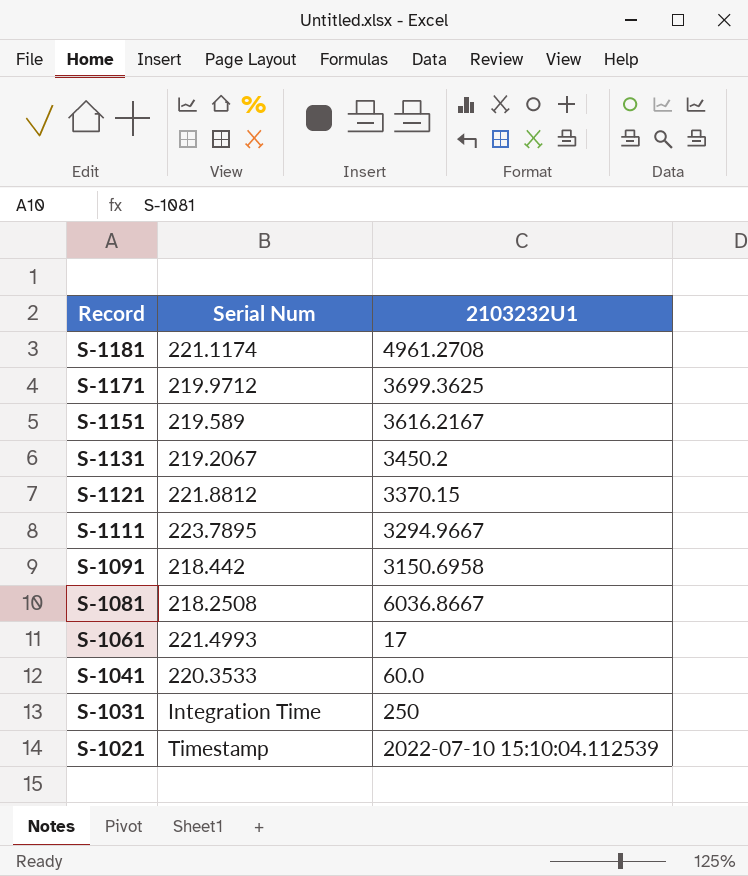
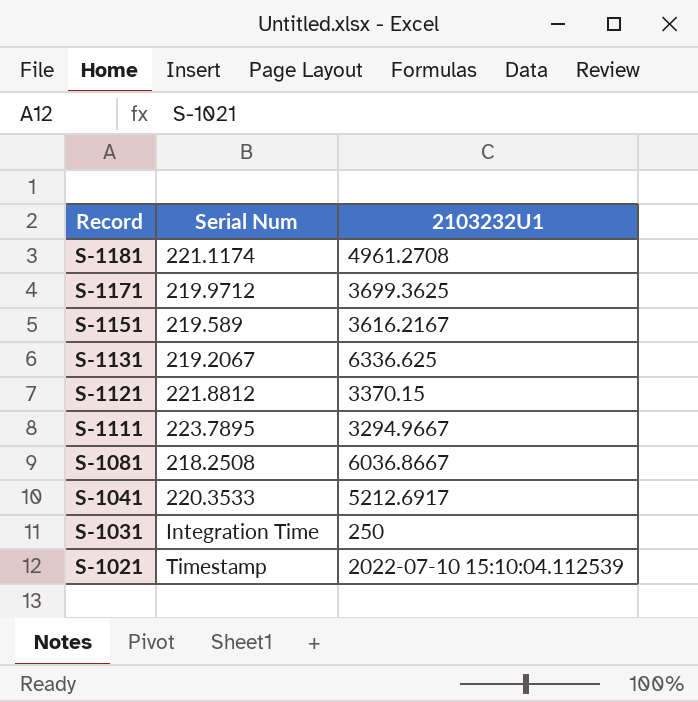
row S-1091: 218.442 | 3150.6958 -> none
row S-1061: 221.4993 | 17 -> none
S-1131 | 2103232U1: 3450.2 -> 6336.625
S-1041 | 2103232U1: 60.0 -> 5212.6917

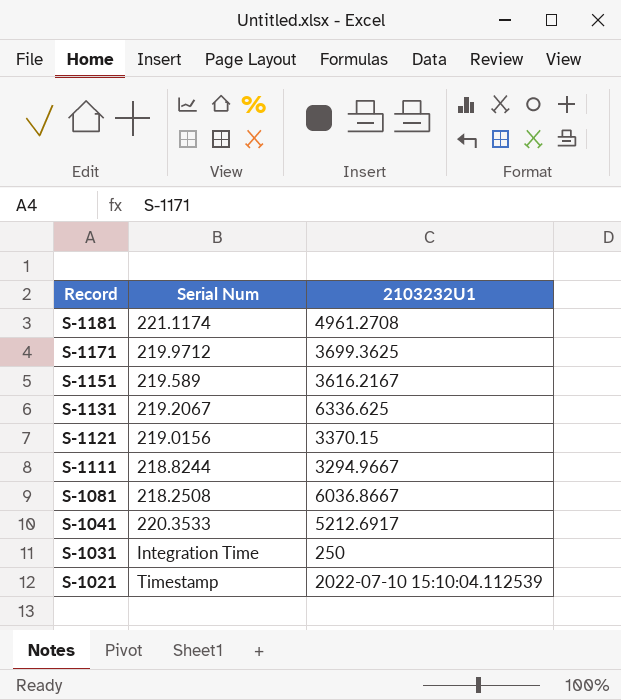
S-1121 | Serial Num: 221.8812 -> 219.0156
S-1111 | Serial Num: 223.7895 -> 218.8244

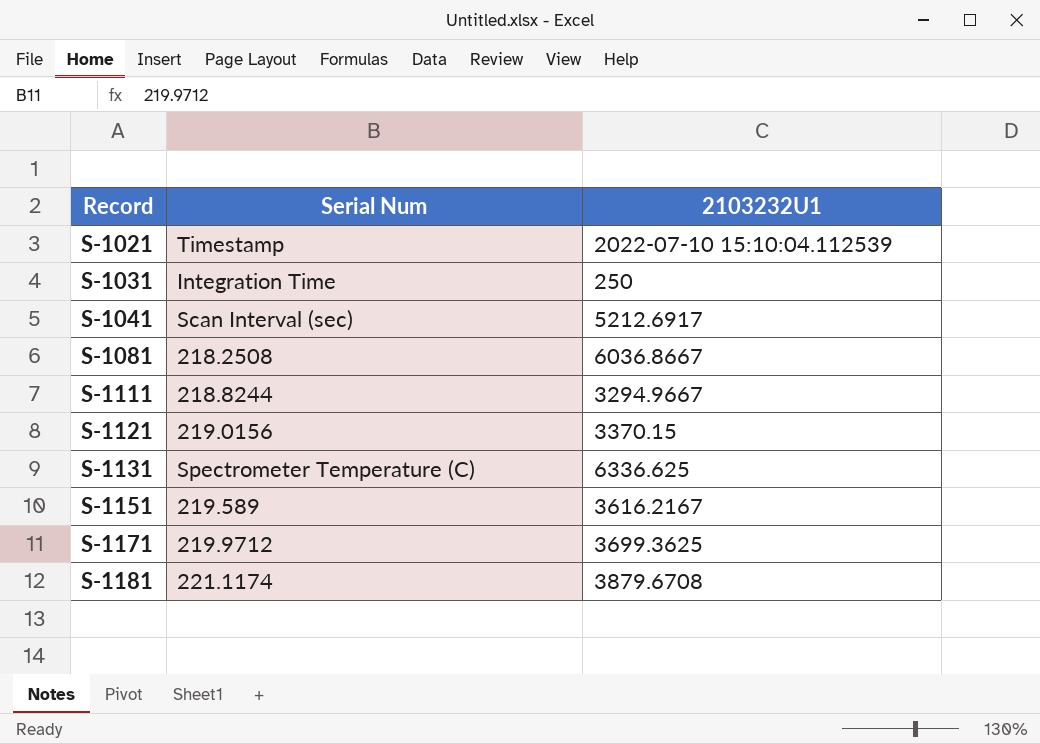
row order: Record descending -> Record ascending
S-1041 | Serial Num: 220.3533 -> Scan Interval (sec)
S-1131 | Serial Num: 219.2067 -> Spectrometer Temperature (C)
S-1181 | 2103232U1: 4961.2708 -> 3879.6708

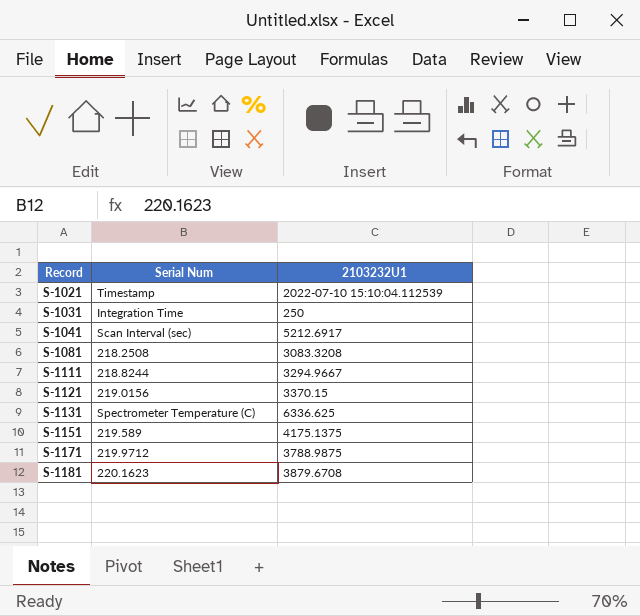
S-1081 | 2103232U1: 6036.8667 -> 3083.3208
S-1151 | 2103232U1: 3616.2167 -> 4175.1375
S-1171 | 2103232U1: 3699.3625 -> 3788.9875
S-1181 | Serial Num: 221.1174 -> 220.1623

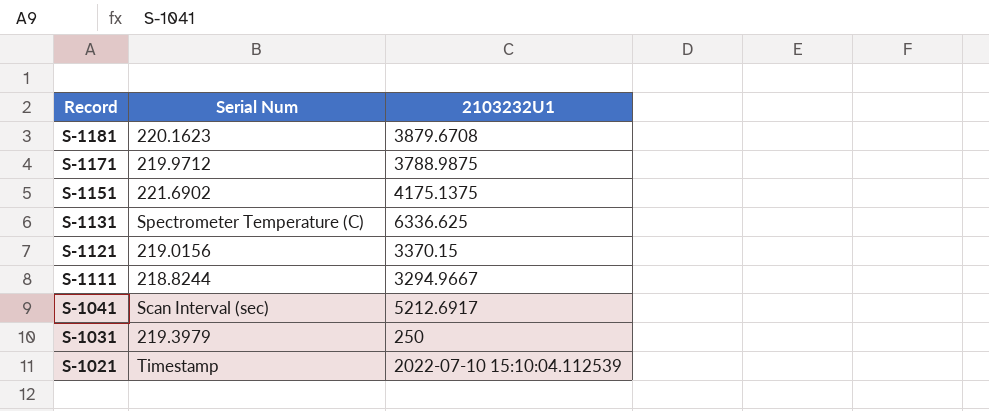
row order: Record ascending -> Record descending
row S-1081: 218.2508 | 3083.3208 -> none
S-1151 | Serial Num: 219.589 -> 221.6902
S-1031 | Serial Num: Integration Time -> 219.3979

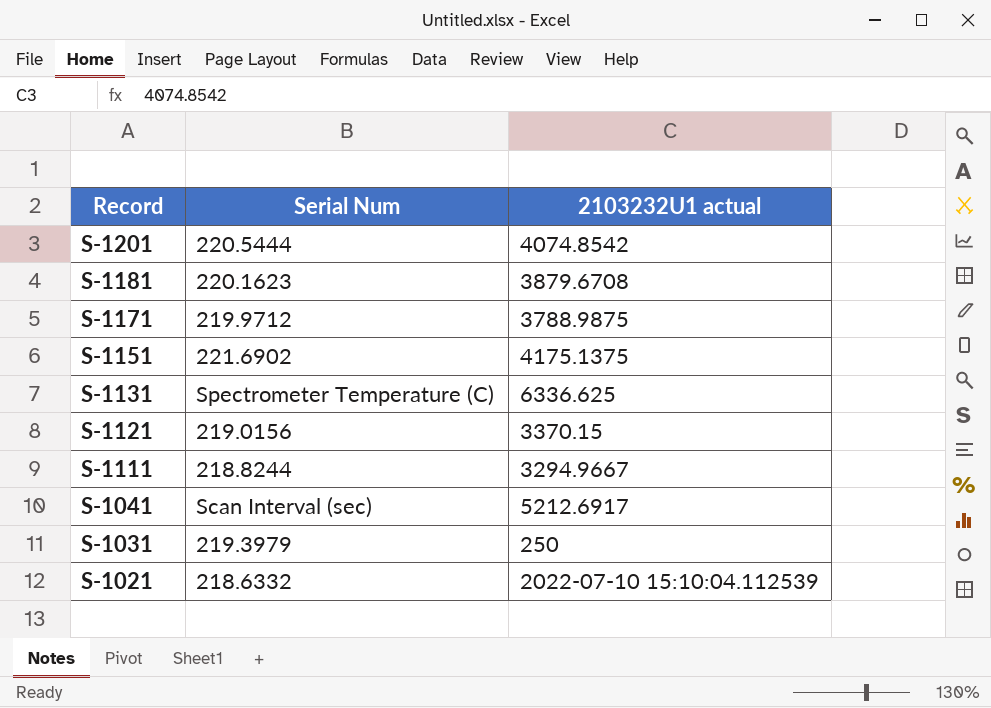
column name: 2103232U1 -> 2103232U1 actual
row S-1201: none -> 220.5444 | 4074.8542
S-1021 | Serial Num: Timestamp -> 218.6332

